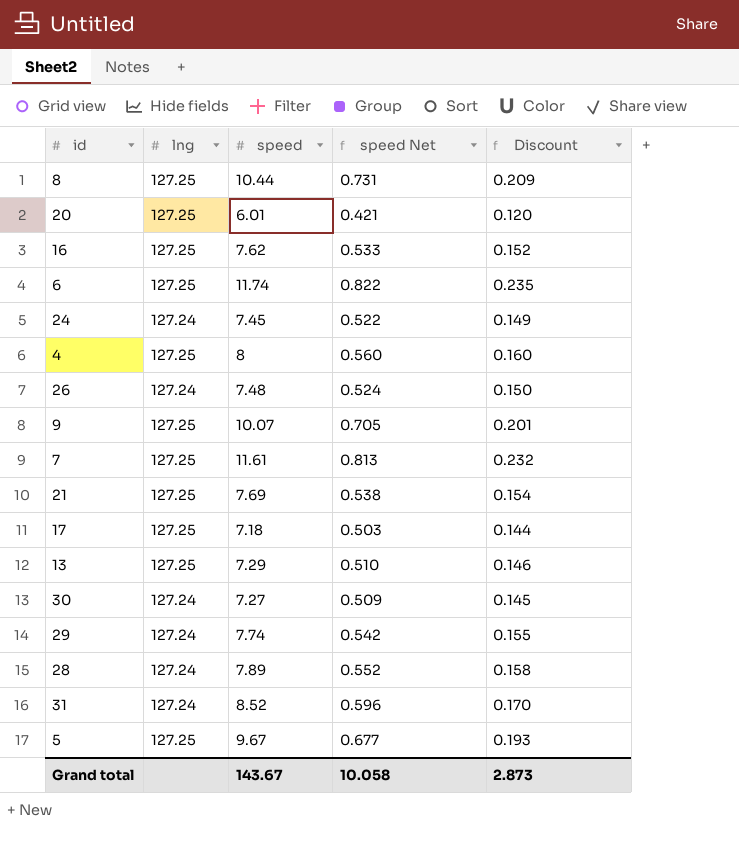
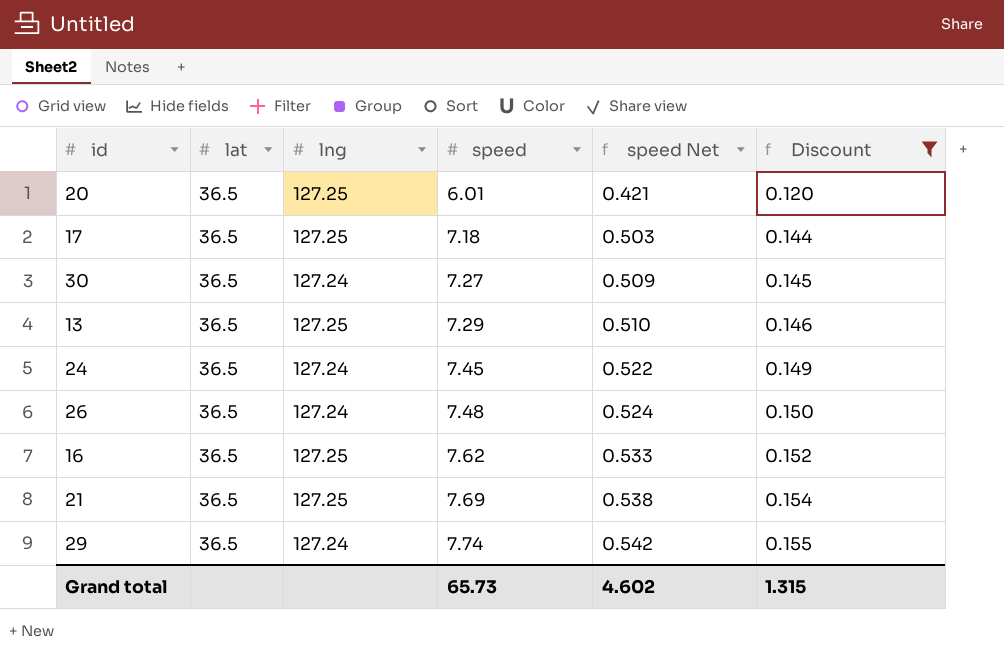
filter: none -> Discount <= 0.155
row order: none -> speed ascending
column lat | position: none -> 2
Grand total | speed: 143.67 -> 65.73
Grand total | speed Net: 10.058 -> 4.602
Grand total | Discount: 2.873 -> 1.315

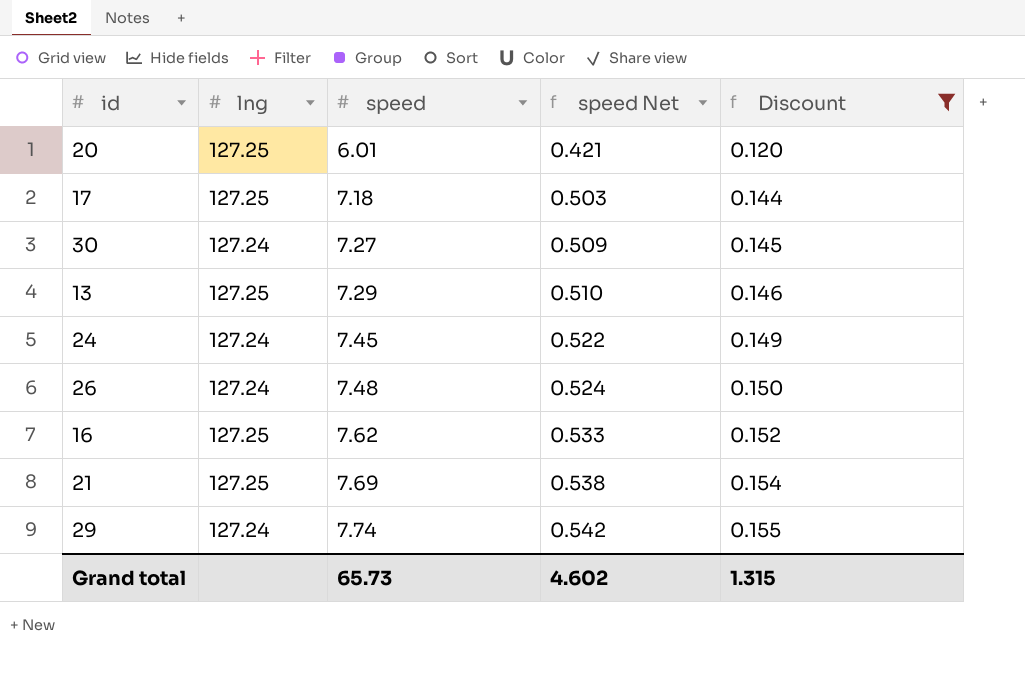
column lat | position: 2 -> none

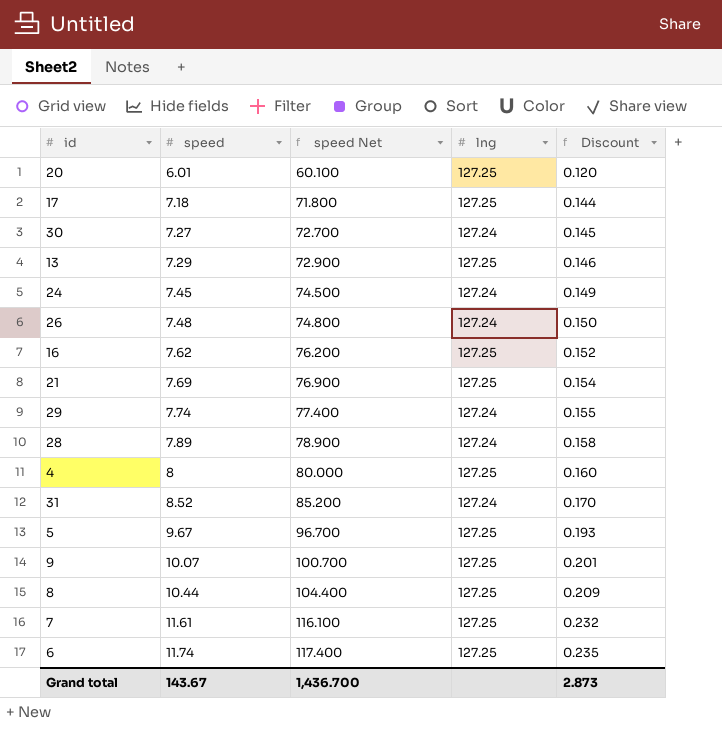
filter: Discount <= 0.155 -> none
column speed Net | formula: [speed] * 0.07 -> [speed] * 10
column lng | position: 2 -> 4
Grand total | speed: 65.73 -> 143.67
Grand total | speed Net: 4.602 -> 1,436.700
Grand total | Discount: 1.315 -> 2.873

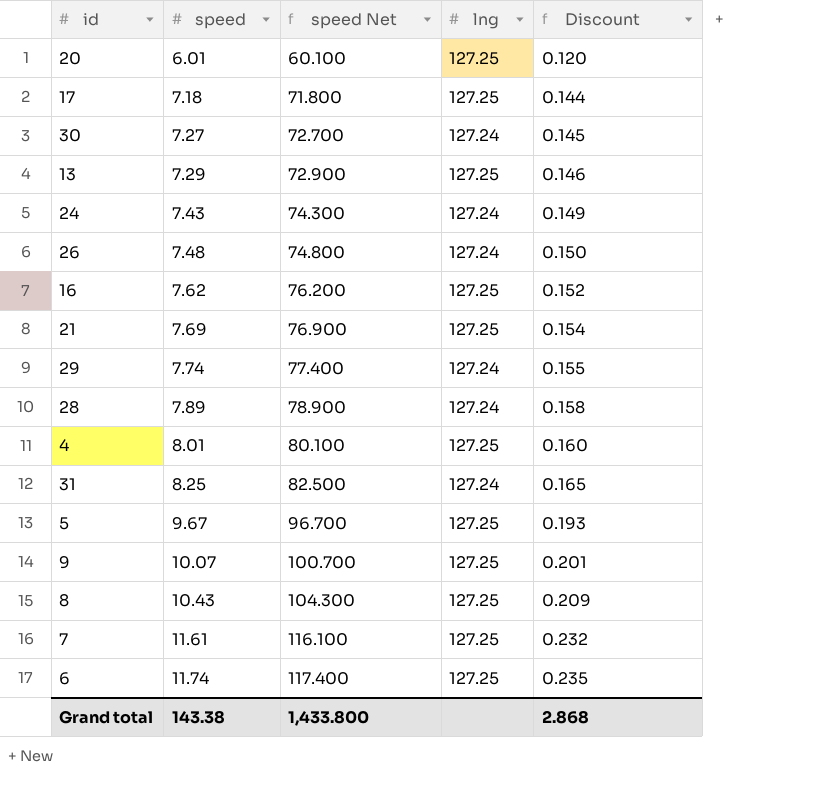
24 | speed: 7.45 -> 7.43
24 | speed Net: 74.500 -> 74.300
4 | speed: 8 -> 8.01
4 | speed Net: 80.000 -> 80.100
31 | speed: 8.52 -> 8.25
31 | speed Net: 85.200 -> 82.500
31 | Discount: 0.170 -> 0.165
8 | speed: 10.44 -> 10.43
8 | speed Net: 104.400 -> 104.300
Grand total | speed: 143.67 -> 143.38
Grand total | speed Net: 1,436.700 -> 1,433.800
Grand total | Discount: 2.873 -> 2.868

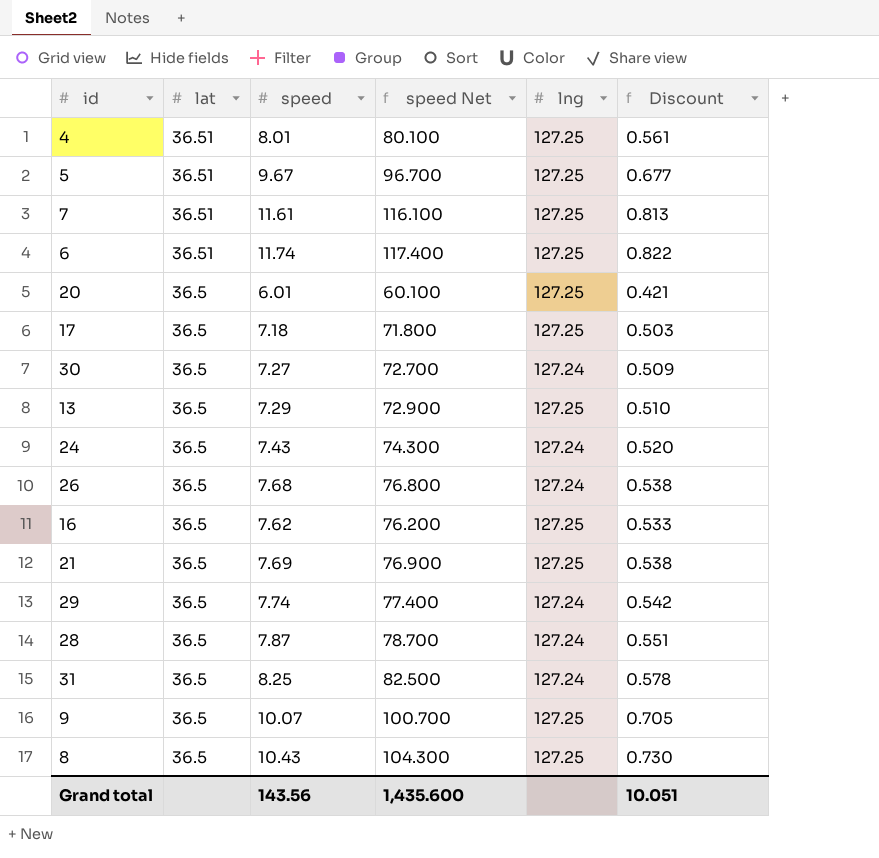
row order: speed ascending -> lat descending
column lat | position: none -> 2
column Discount | formula: [speed] * 0.02 -> [speed] * 0.07
26 | speed: 7.48 -> 7.68
26 | speed Net: 74.800 -> 76.800
28 | speed: 7.89 -> 7.87
28 | speed Net: 78.900 -> 78.700
Grand total | speed: 143.38 -> 143.56
Grand total | speed Net: 1,433.800 -> 1,435.600
Grand total | Discount: 2.868 -> 10.051

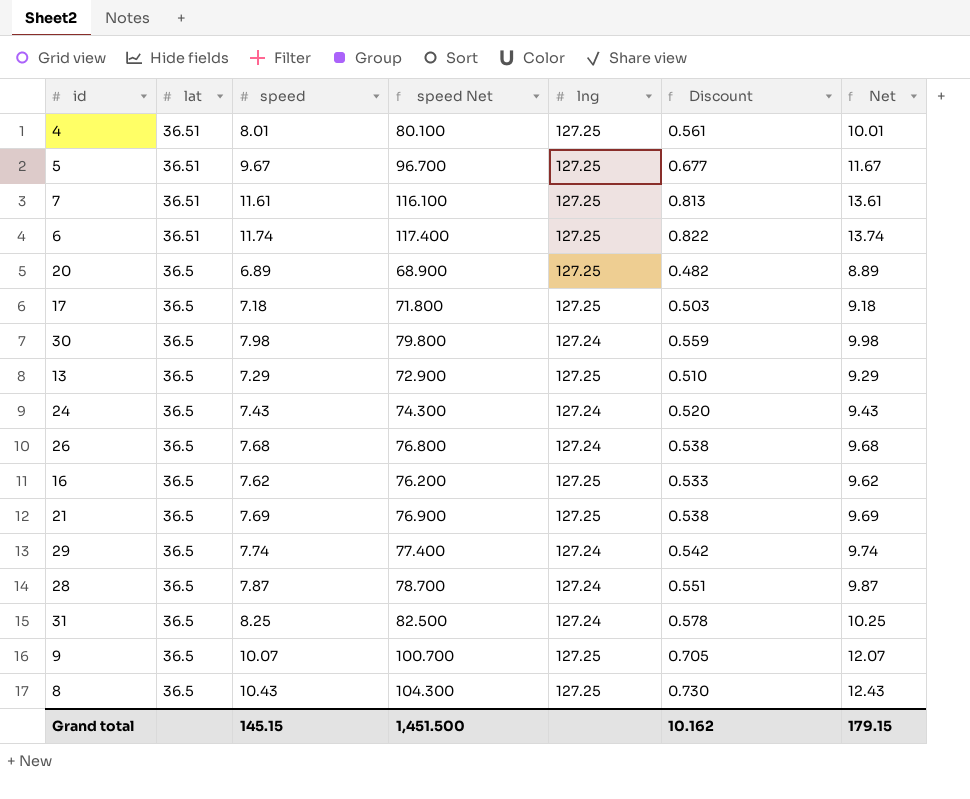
column Net | formula: none -> [speed] + 2
20 | speed: 6.01 -> 6.89
20 | speed Net: 60.100 -> 68.900
20 | Discount: 0.421 -> 0.482
30 | speed: 7.27 -> 7.98
30 | speed Net: 72.700 -> 79.800
30 | Discount: 0.509 -> 0.559
Grand total | speed: 143.56 -> 145.15
Grand total | speed Net: 1,435.600 -> 1,451.500
Grand total | Discount: 10.051 -> 10.162

